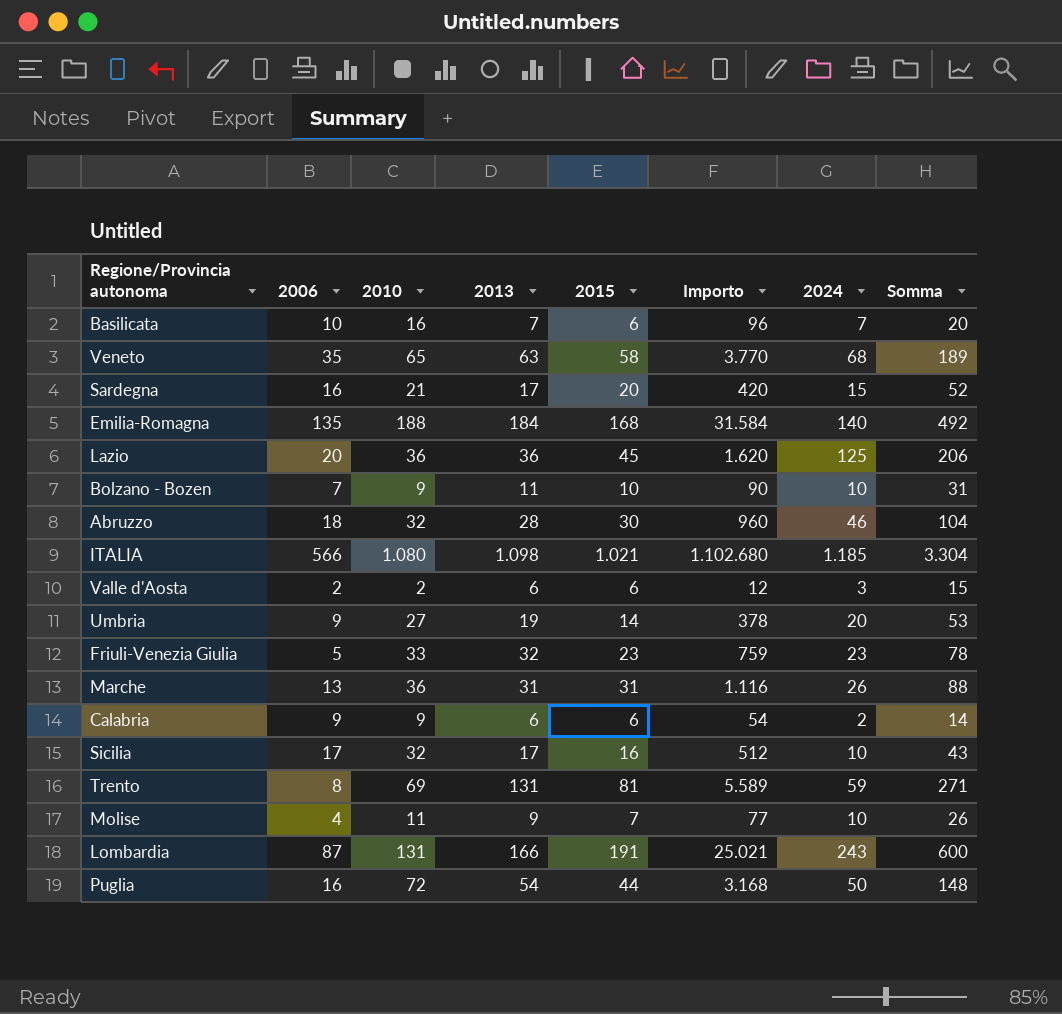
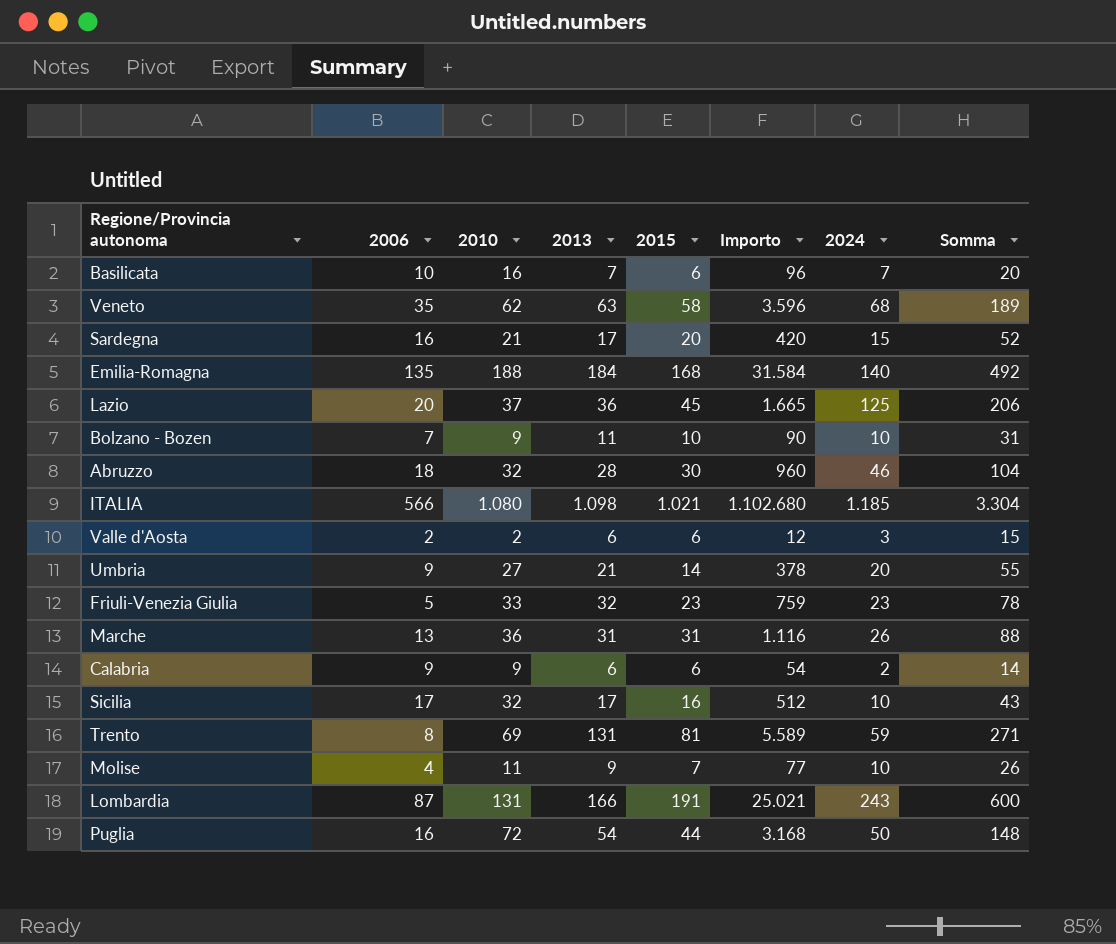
Veneto | 2010: 65 -> 62
Veneto | Importo: 3.770 -> 3.596
Lazio | 2010: 36 -> 37
Lazio | Importo: 1.620 -> 1.665
Umbria | 2013: 19 -> 21
Umbria | Somma: 53 -> 55

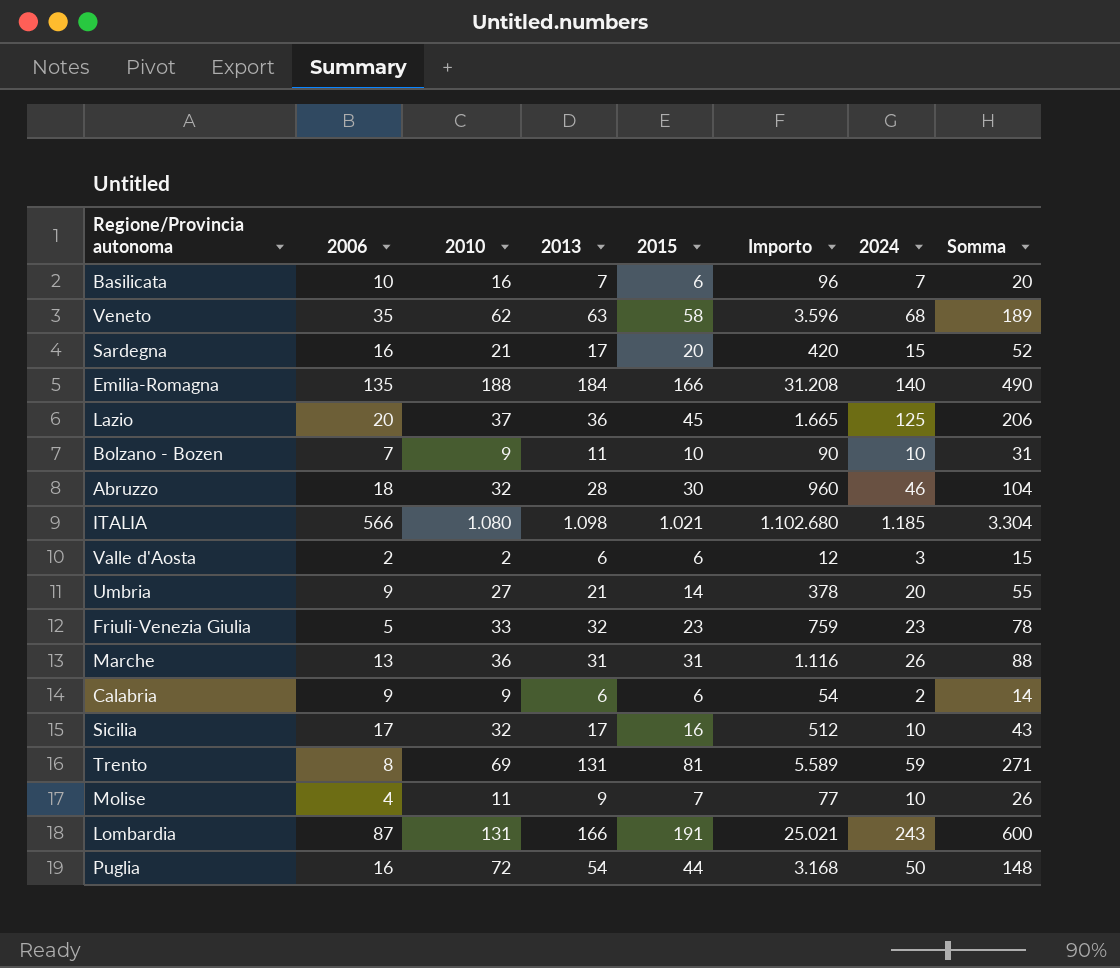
Emilia-Romagna | 2015: 168 -> 166
Emilia-Romagna | Importo: 31.584 -> 31.208
Emilia-Romagna | Somma: 492 -> 490

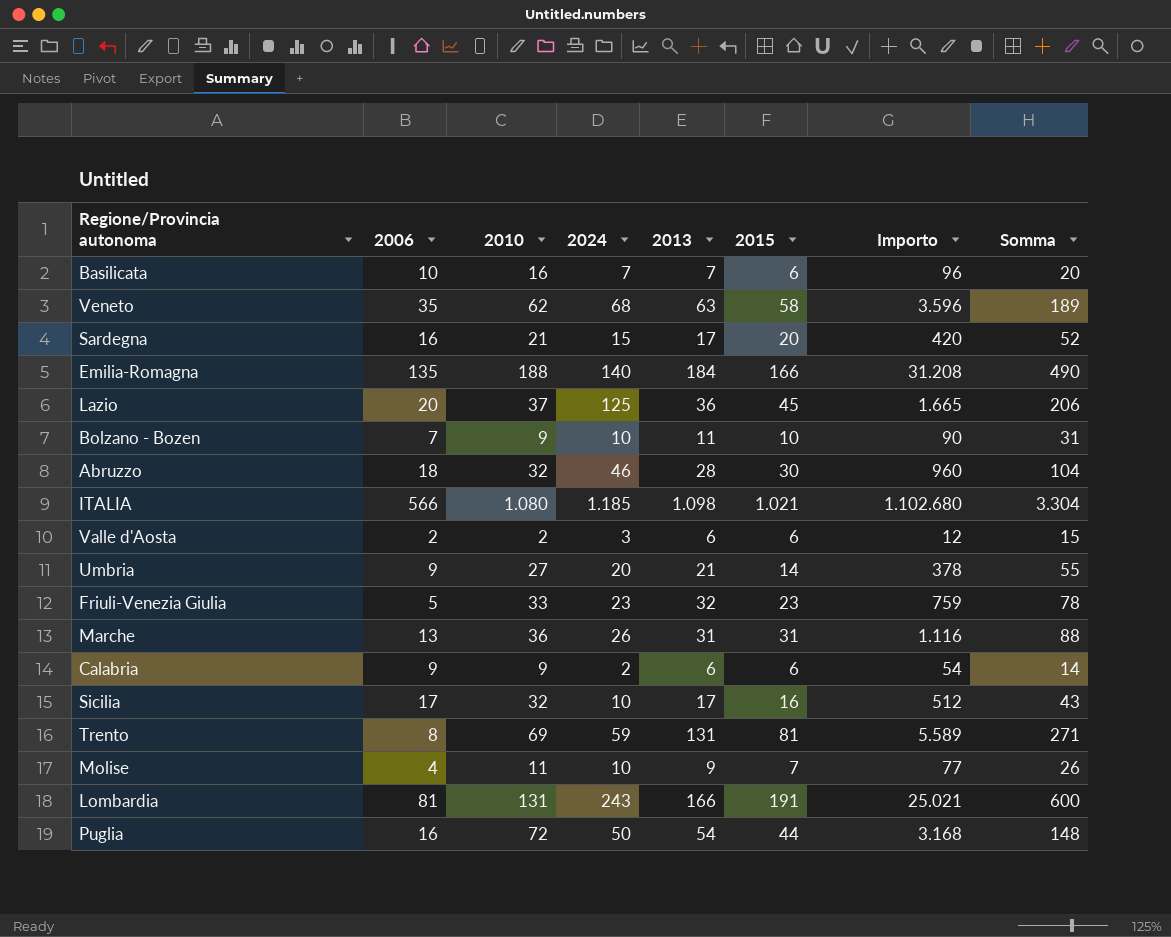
column 2024 | position: 7 -> 4
Lombardia | 2006: 87 -> 81

